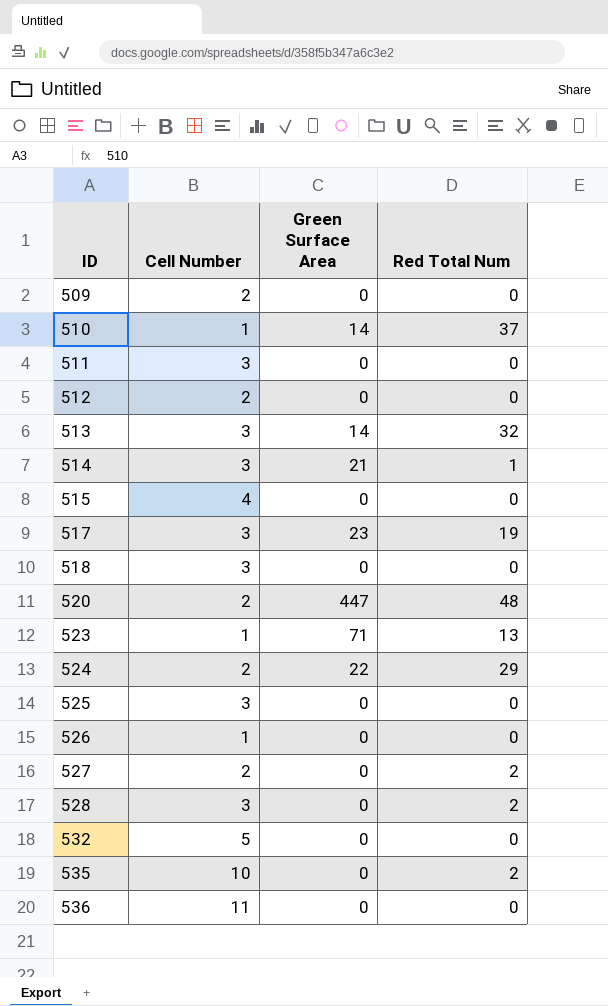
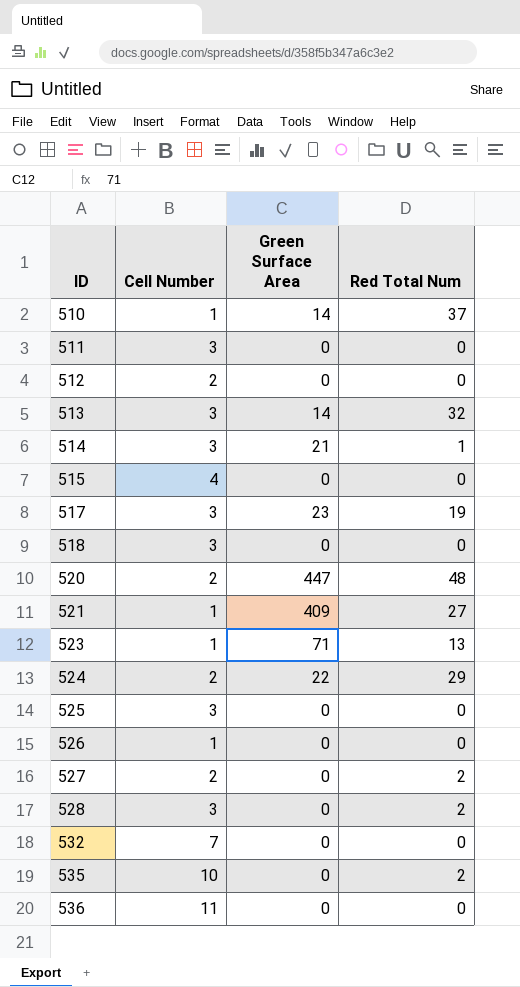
row 509: 2 | 0 | 0 -> none
row 521: none -> 1 | 409 | 27
532 | Cell Number: 5 -> 7

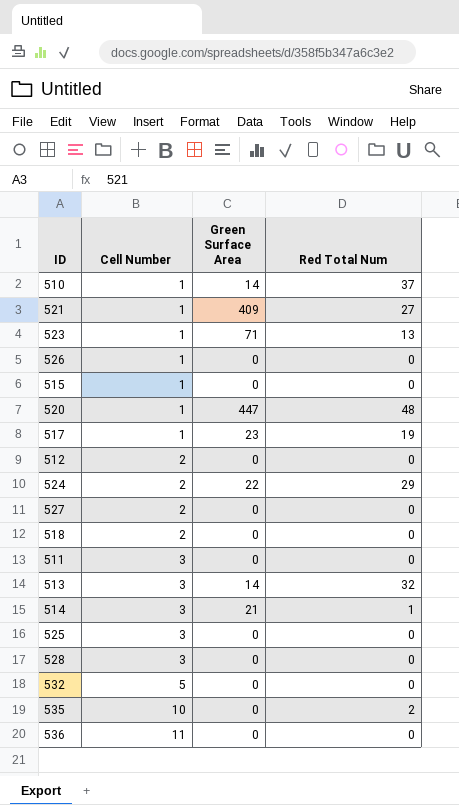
row order: ID ascending -> Cell Number ascending
515 | Cell Number: 4 -> 1
520 | Cell Number: 2 -> 1
517 | Cell Number: 3 -> 1
527 | Red Total Num: 2 -> 0
518 | Cell Number: 3 -> 2
528 | Red Total Num: 2 -> 0
532 | Cell Number: 7 -> 5

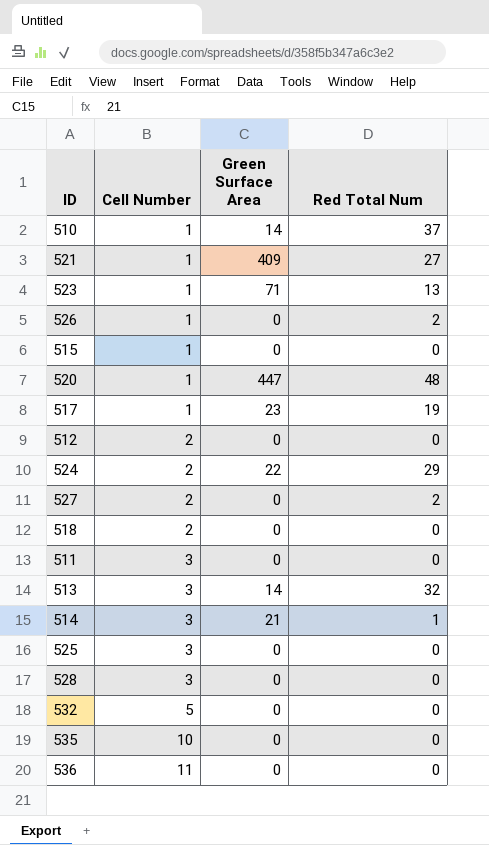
526 | Red Total Num: 0 -> 2
527 | Red Total Num: 0 -> 2
535 | Red Total Num: 2 -> 0

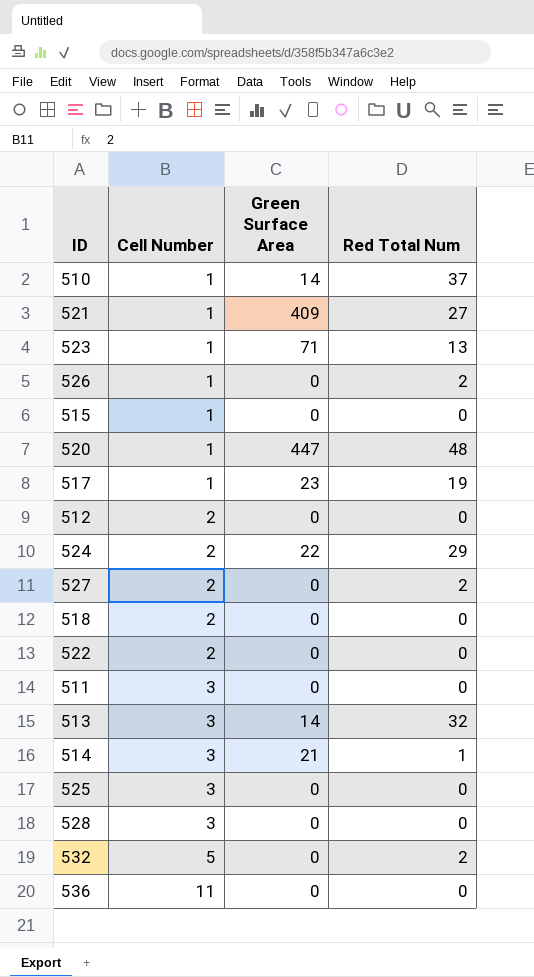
row 535: 10 | 0 | 0 -> none
row 522: none -> 2 | 0 | 0
532 | Red Total Num: 0 -> 2

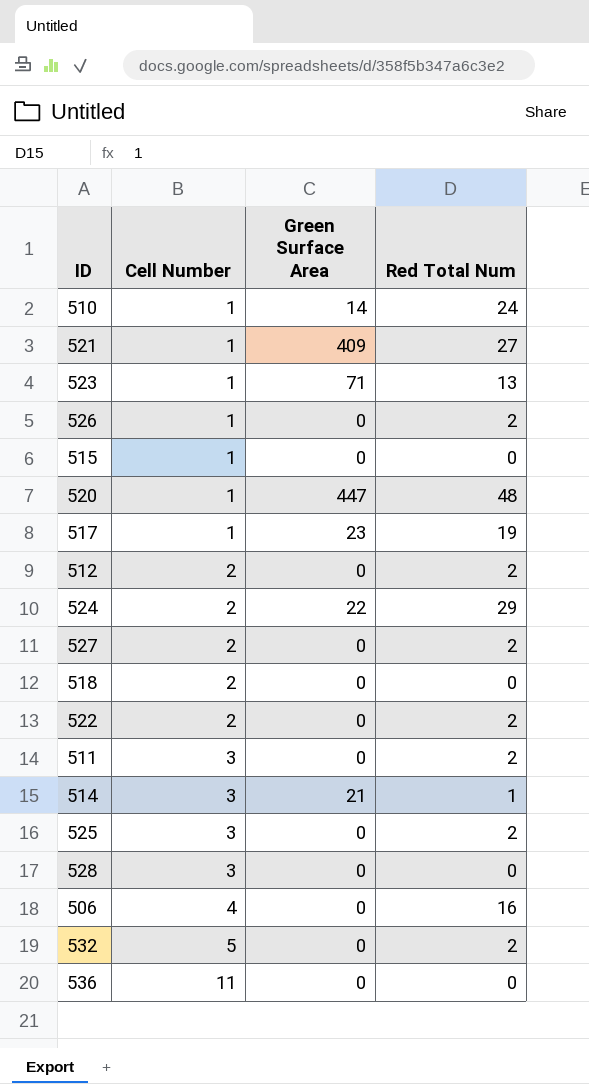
row 513: 3 | 14 | 32 -> none
510 | Red Total Num: 37 -> 24
512 | Red Total Num: 0 -> 2
522 | Red Total Num: 0 -> 2
511 | Red Total Num: 0 -> 2
525 | Red Total Num: 0 -> 2
row 506: none -> 4 | 0 | 16

